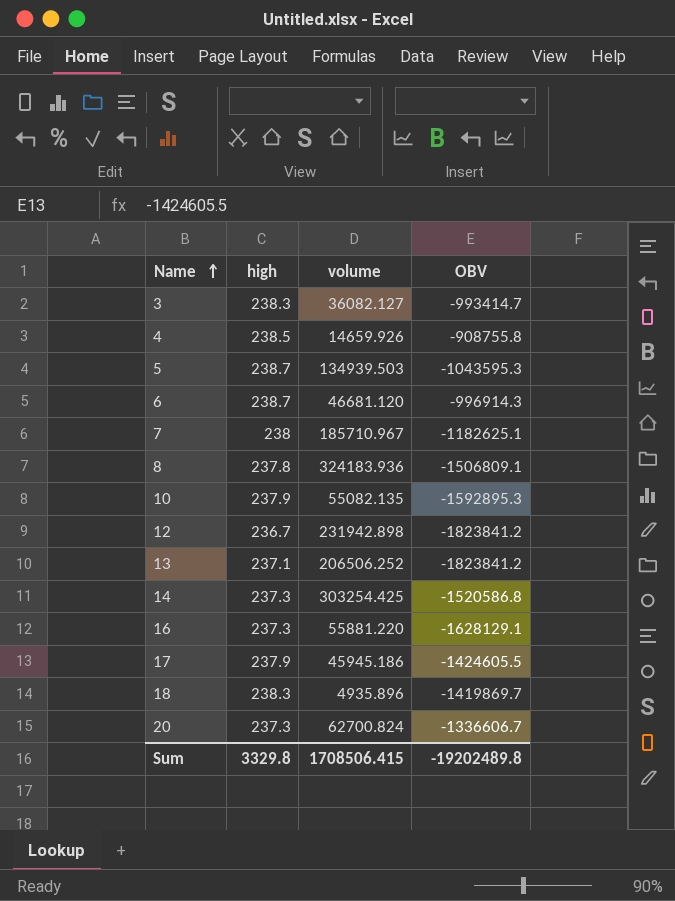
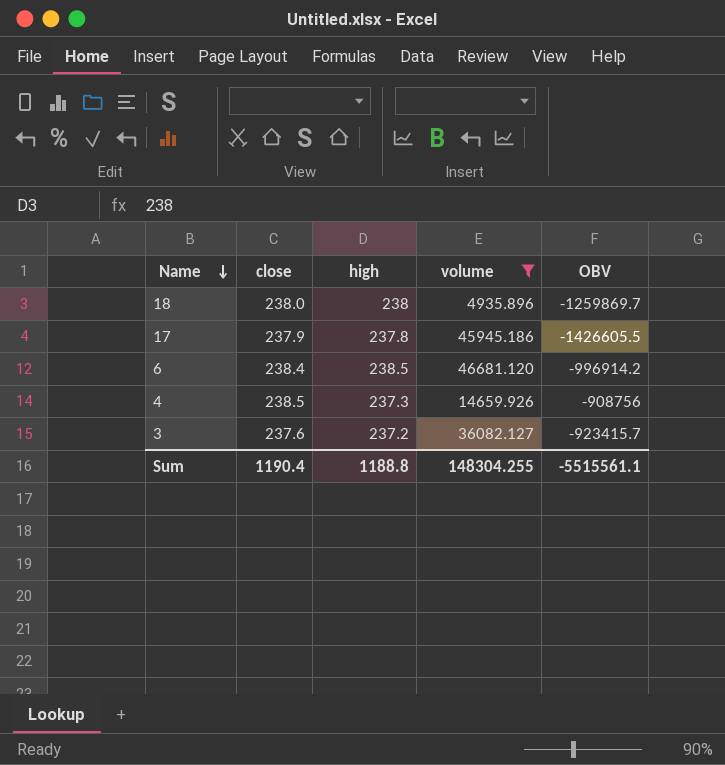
filter: none -> volume <= 46681.120
row order: Name ascending -> Name descending
column close | position: none -> 2
18 | high: 238.3 -> 238
18 | OBV: -1419869.7 -> -1259869.7
17 | high: 237.9 -> 237.8
17 | OBV: -1424605.5 -> -1426605.5
6 | high: 238.7 -> 238.5
6 | OBV: -996914.3 -> -996914.2
4 | high: 238.5 -> 237.3
4 | OBV: -908755.8 -> -908756
3 | high: 238.3 -> 237.2
3 | OBV: -993414.7 -> -923415.7
Sum | high: 3329.8 -> 1188.8
Sum | volume: 1708506.415 -> 148304.255
Sum | OBV: -19202489.8 -> -5515561.1

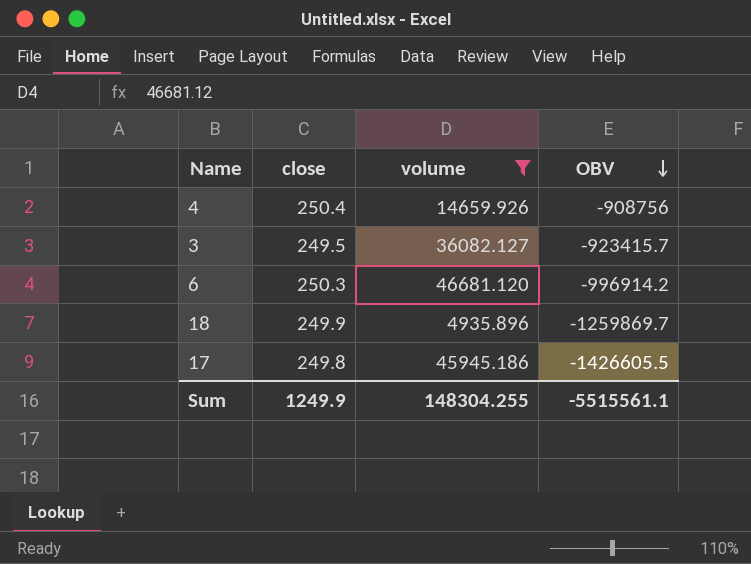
row order: Name descending -> OBV descending
column high | position: 3 -> none
4 | close: 238.5 -> 250.4
3 | close: 237.6 -> 249.5
6 | close: 238.4 -> 250.3
18 | close: 238.0 -> 249.9
17 | close: 237.9 -> 249.8
Sum | close: 1190.4 -> 1249.9

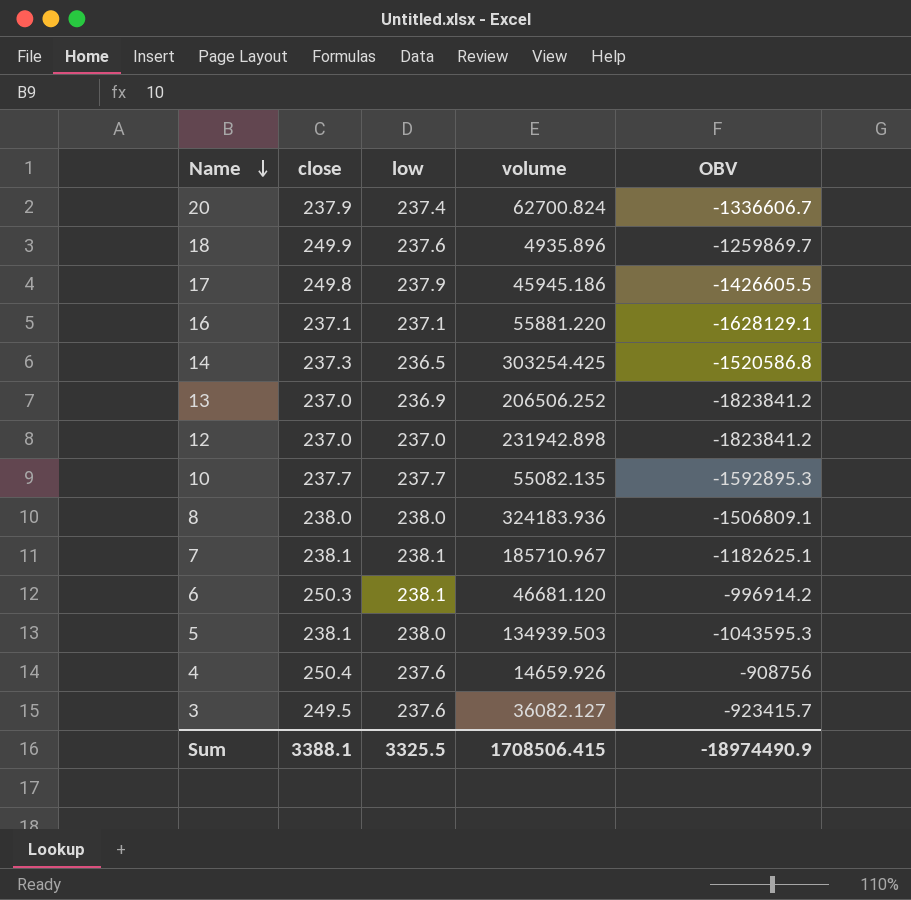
filter: volume <= 46681.120 -> none
row order: OBV descending -> Name descending
column low | position: none -> 3
Sum | close: 1249.9 -> 3388.1
Sum | volume: 148304.255 -> 1708506.415
Sum | OBV: -5515561.1 -> -18974490.9

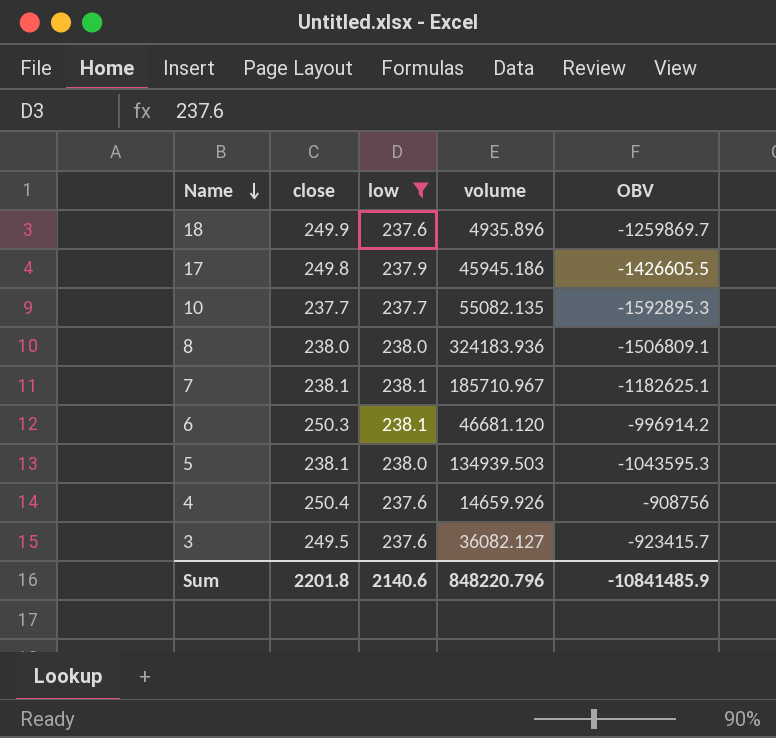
filter: none -> low >= 237.6
Sum | close: 3388.1 -> 2201.8
Sum | low: 3325.5 -> 2140.6
Sum | volume: 1708506.415 -> 848220.796
Sum | OBV: -18974490.9 -> -10841485.9

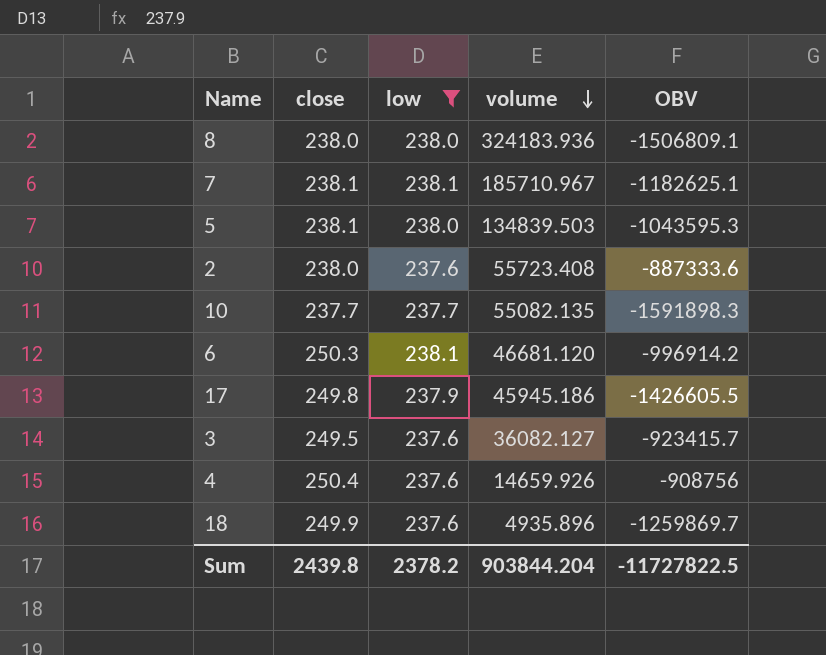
row order: Name descending -> volume descending
5 | volume: 134939.503 -> 134839.503
row 2: none -> 238.0 | 237.6 | 55723.408 | -887333.6
10 | OBV: -1592895.3 -> -1591898.3
Sum | close: 2201.8 -> 2439.8
Sum | low: 2140.6 -> 2378.2
Sum | volume: 848220.796 -> 903844.204
Sum | OBV: -10841485.9 -> -11727822.5

